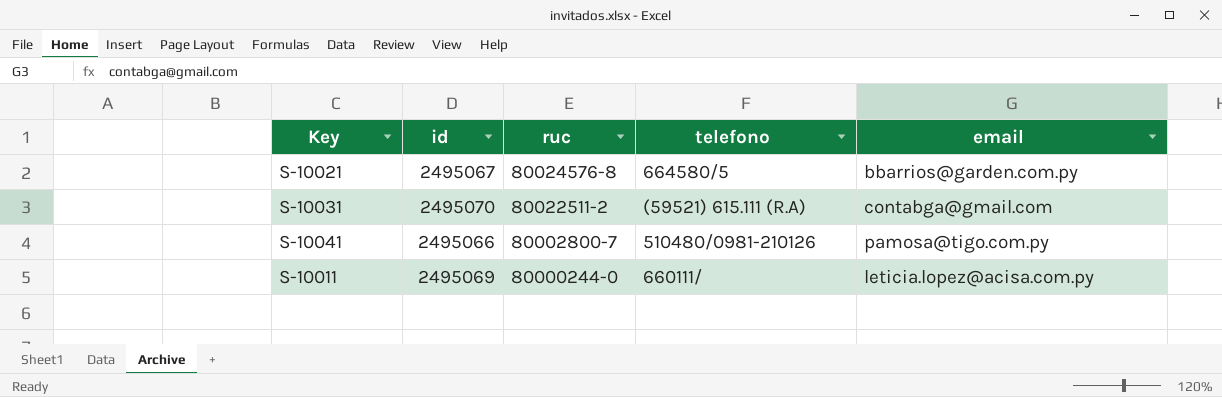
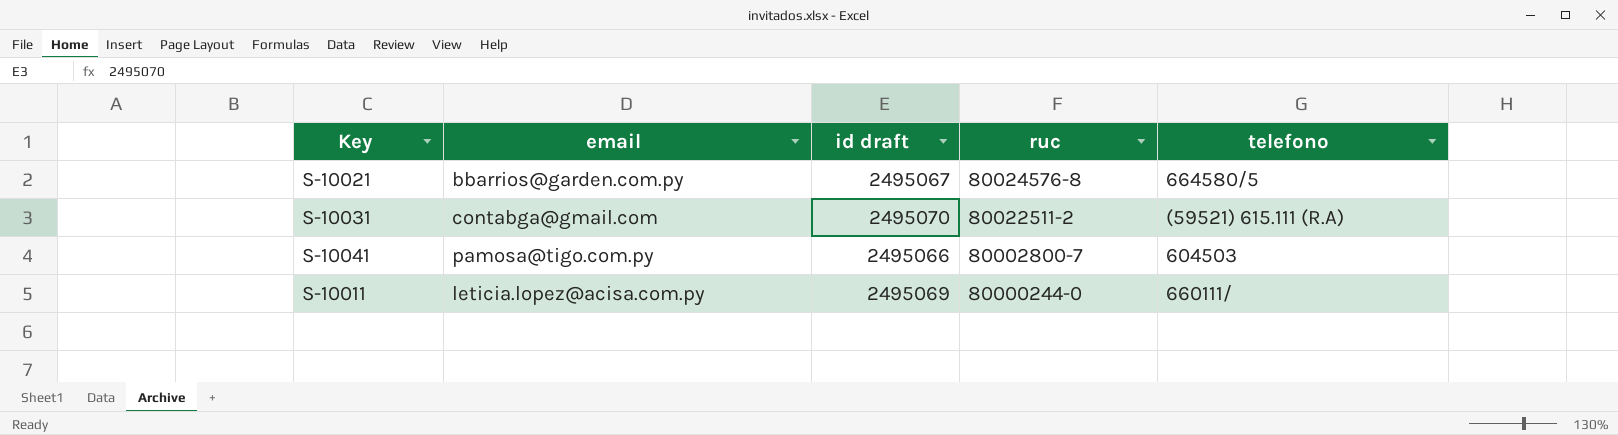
column email | position: 5 -> 2
column name: id -> id draft
S-10041 | telefono: 510480/0981-210126 -> 604503

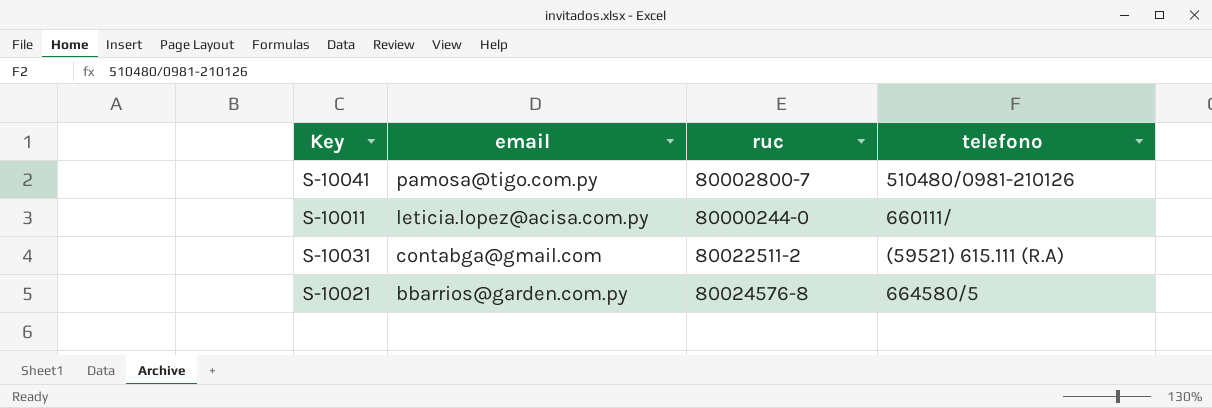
row order: ruc descending -> email descending
column id draft | position: 3 -> none
S-10041 | telefono: 604503 -> 510480/0981-210126

